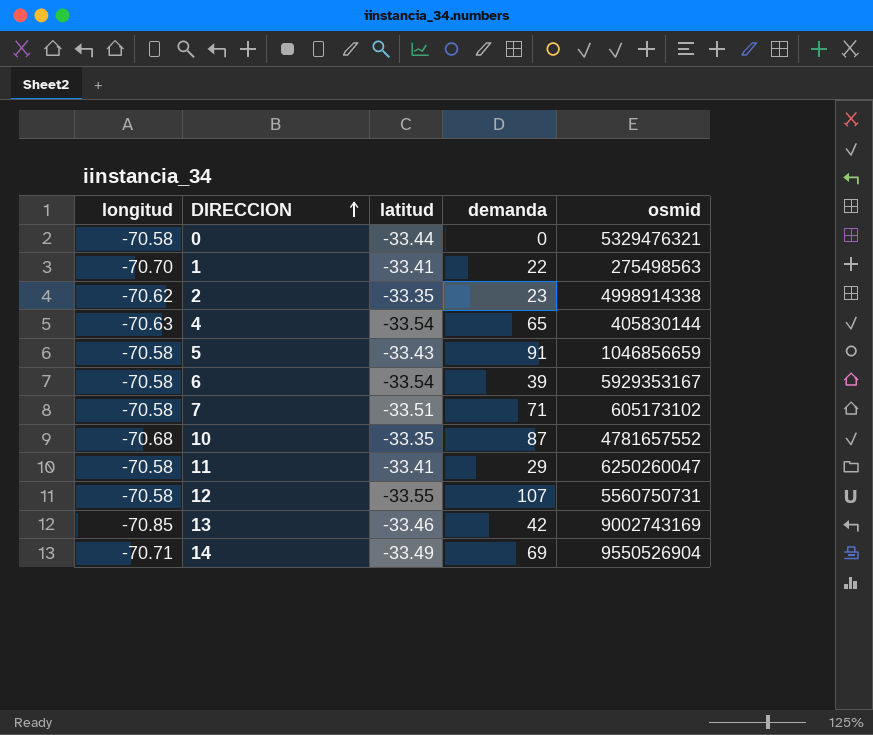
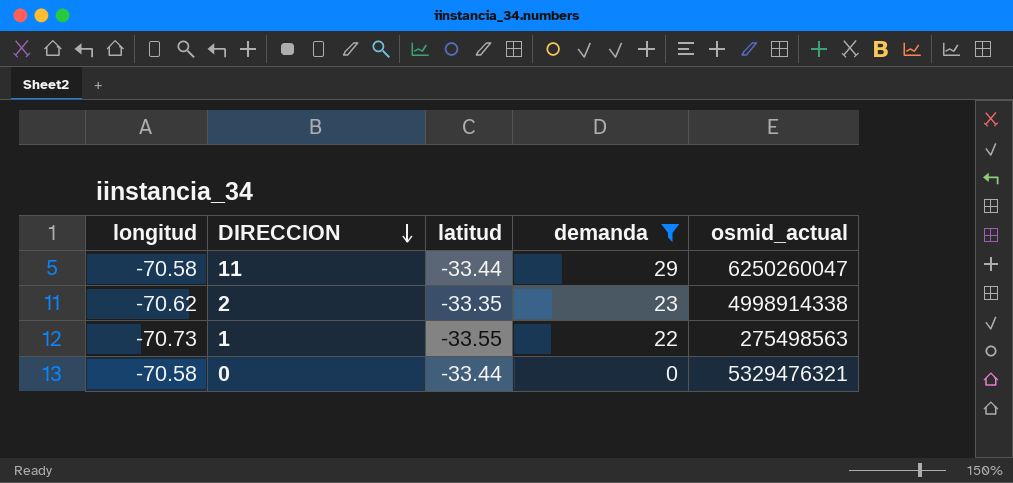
filter: none -> demanda <= 29
row order: DIRECCION ascending -> DIRECCION descending
column name: osmid -> osmid_actual
11 | latitud: -33.41 -> -33.44
1 | longitud: -70.70 -> -70.73
1 | latitud: -33.41 -> -33.55

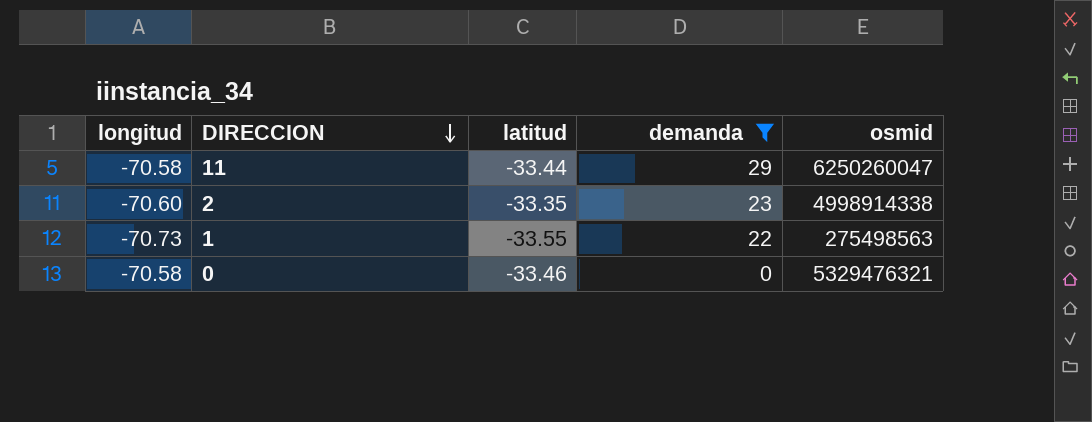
column name: osmid_actual -> osmid
2 | longitud: -70.62 -> -70.60
0 | latitud: -33.44 -> -33.46

